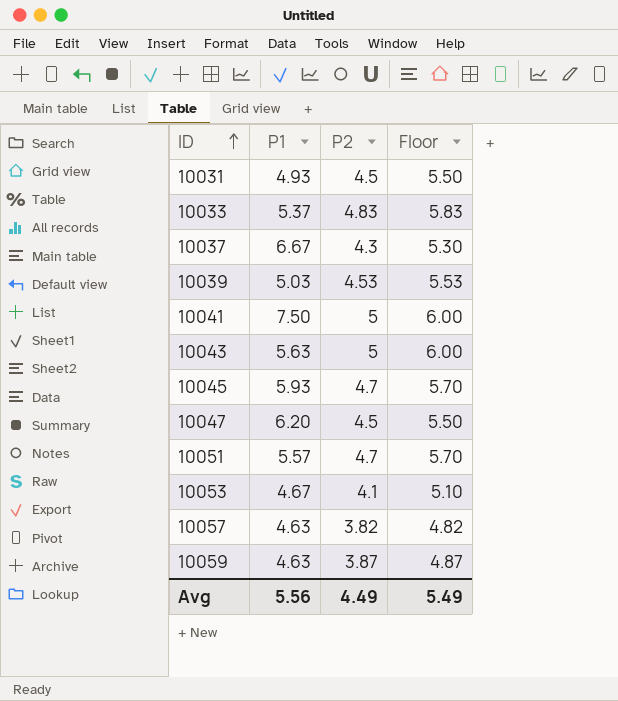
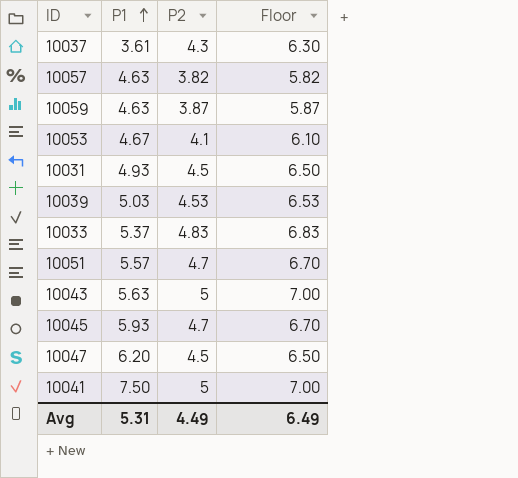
row order: ID ascending -> P1 ascending
column Floor | formula: [P2] + 1 -> [P2] + 2
10037 | P1: 6.67 -> 3.61
Avg | P1: 5.56 -> 5.31
Avg | Floor: 5.49 -> 6.49

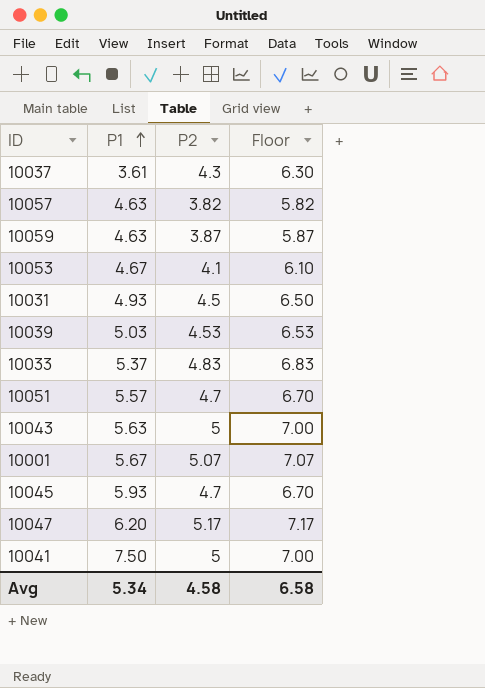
row 10001: none -> 5.67 | 5.07 | 7.07
10047 | P2: 4.5 -> 5.17
10047 | Floor: 6.50 -> 7.17
Avg | P1: 5.31 -> 5.34
Avg | P2: 4.49 -> 4.58
Avg | Floor: 6.49 -> 6.58

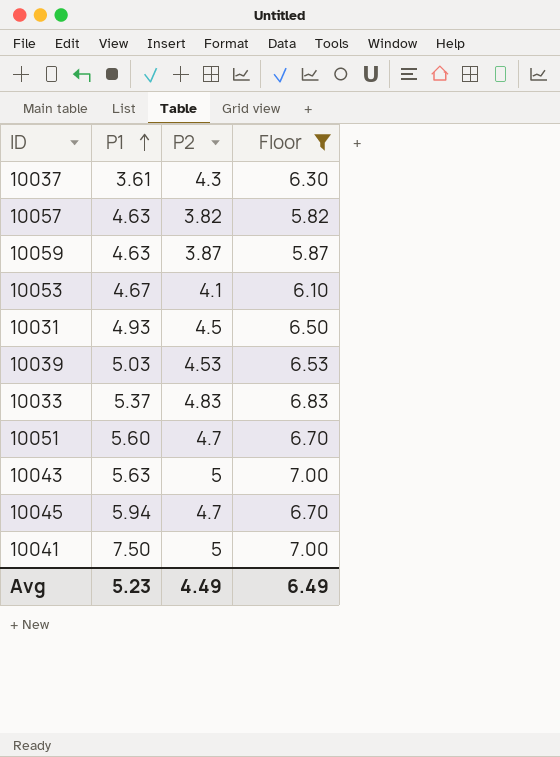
filter: none -> Floor <= 7.00
10051 | P1: 5.57 -> 5.60
10045 | P1: 5.93 -> 5.94
Avg | P1: 5.34 -> 5.23
Avg | P2: 4.58 -> 4.49
Avg | Floor: 6.58 -> 6.49

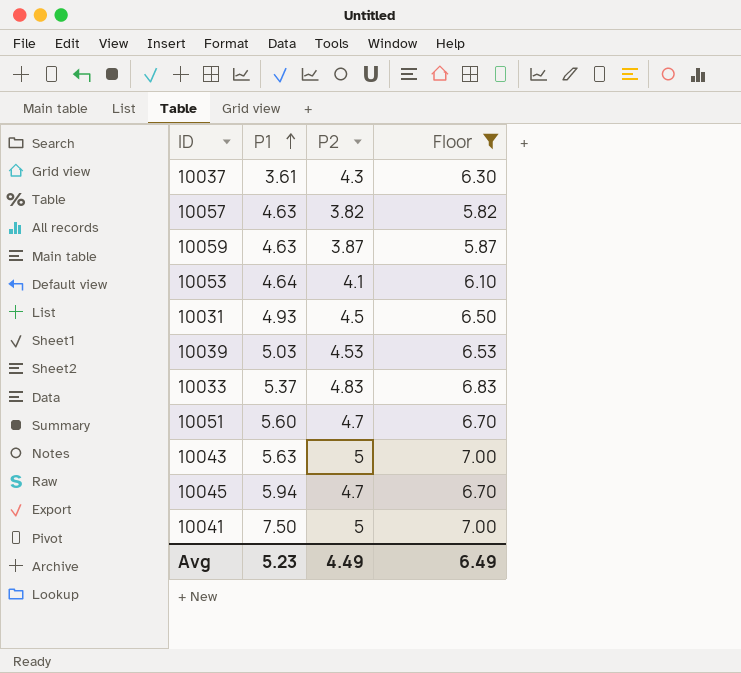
10053 | P1: 4.67 -> 4.64

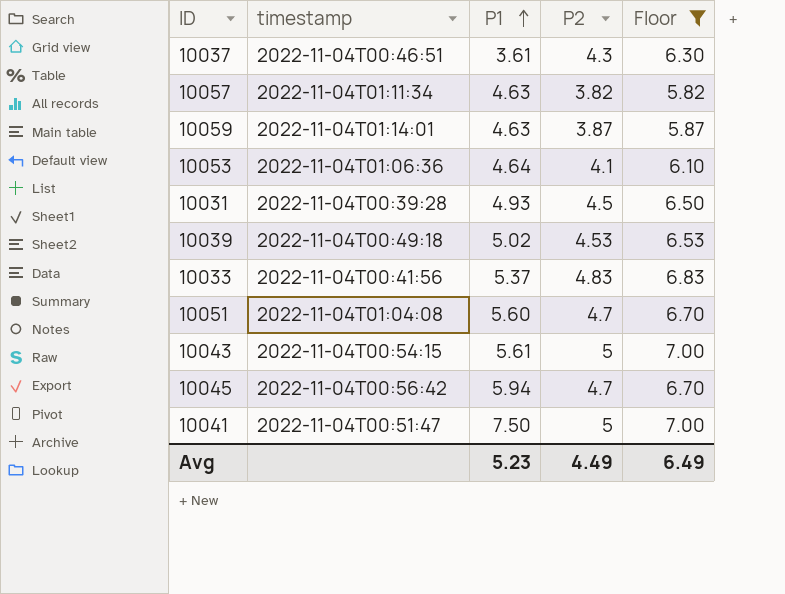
column timestamp | position: none -> 2
10039 | P1: 5.03 -> 5.02
10043 | P1: 5.63 -> 5.61

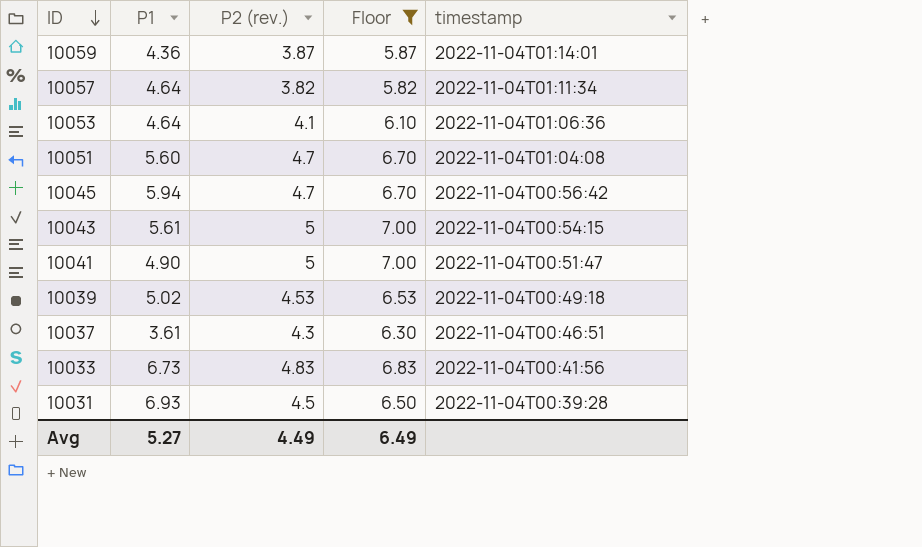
row order: P1 ascending -> ID descending
column name: P2 -> P2 (rev.)
column timestamp | position: 2 -> 5
10059 | P1: 4.63 -> 4.36
10057 | P1: 4.63 -> 4.64
10041 | P1: 7.50 -> 4.90
10033 | P1: 5.37 -> 6.73
10031 | P1: 4.93 -> 6.93
Avg | P1: 5.23 -> 5.27

